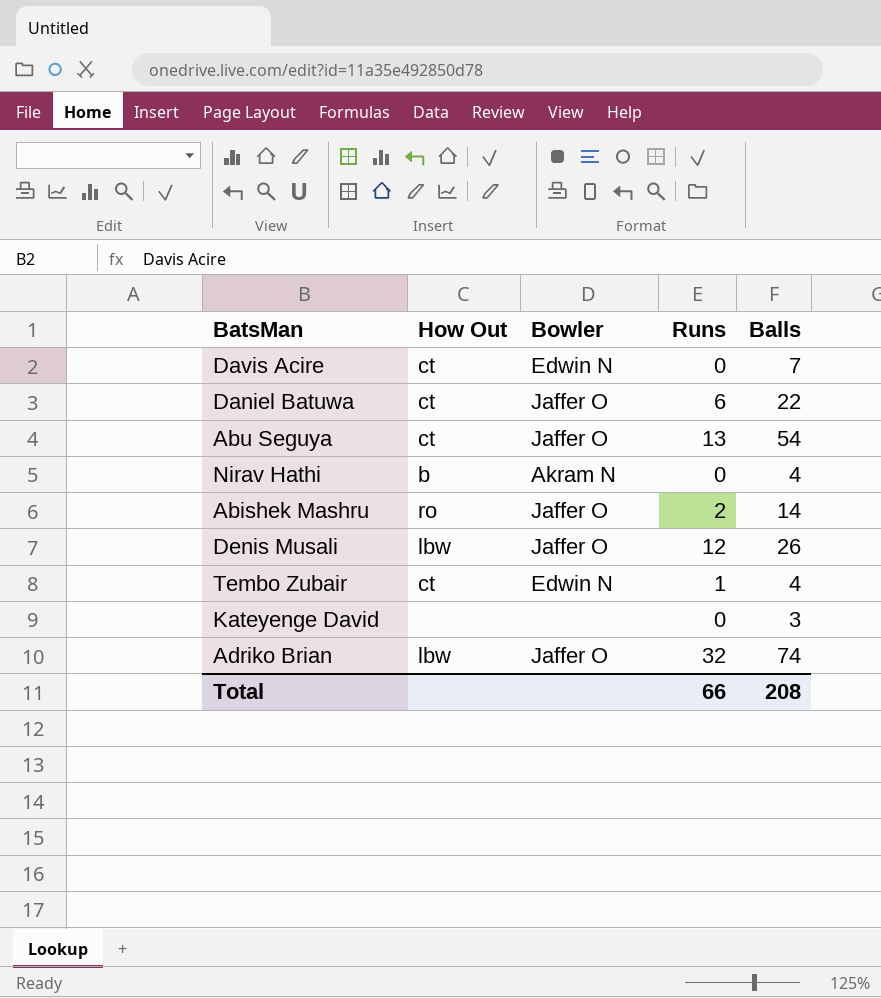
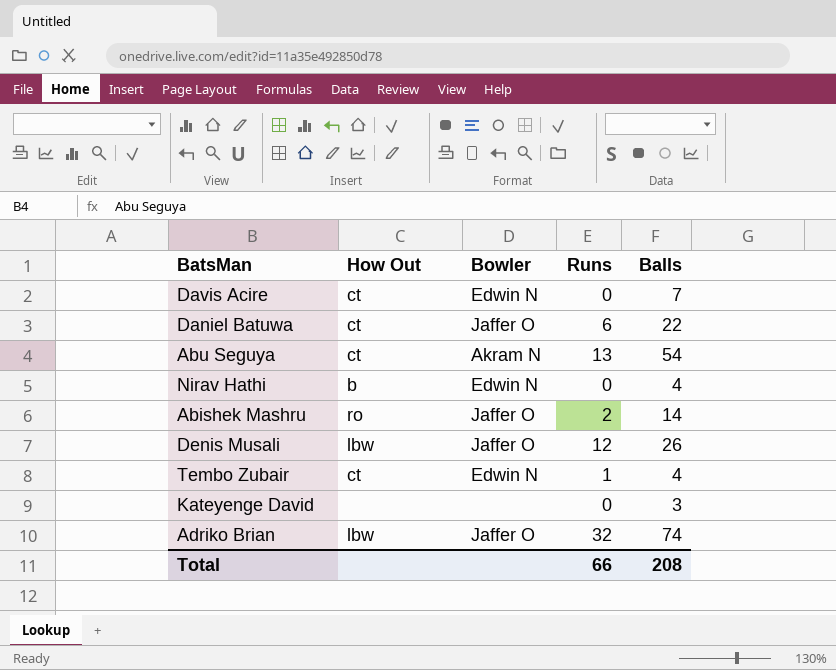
Abu Seguya | Bowler: Jaffer O -> Akram N
Nirav Hathi | Bowler: Akram N -> Edwin N

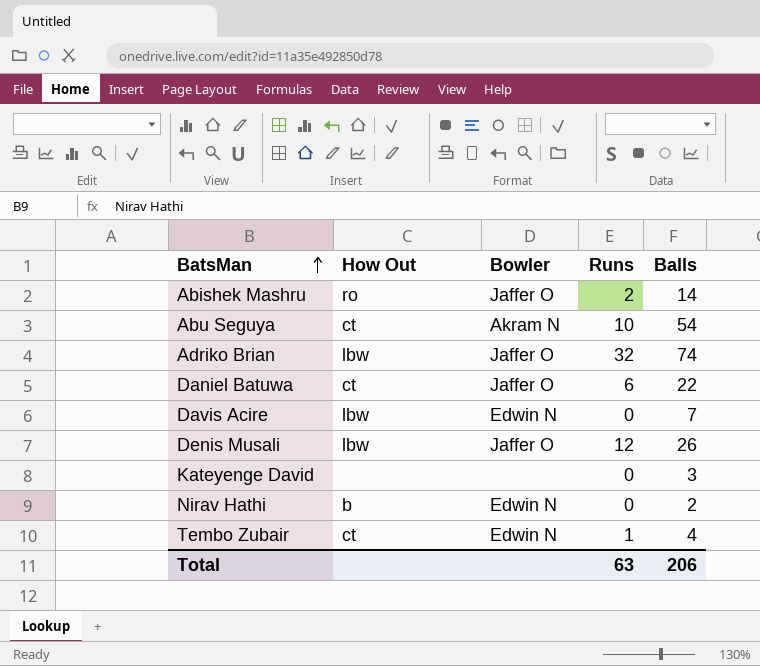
row order: none -> BatsMan ascending
Abu Seguya | Runs: 13 -> 10
Davis Acire | How Out: ct -> lbw
Nirav Hathi | Balls: 4 -> 2
Total | Runs: 66 -> 63
Total | Balls: 208 -> 206

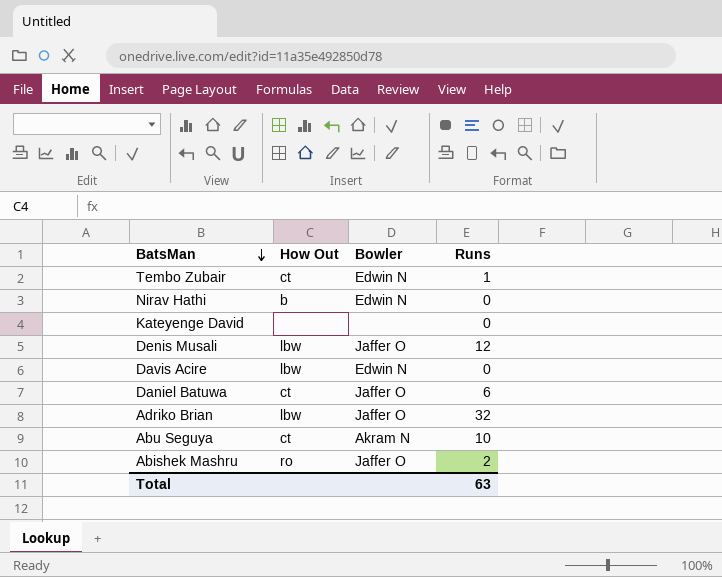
row order: BatsMan ascending -> BatsMan descending
column Balls | position: 5 -> none

